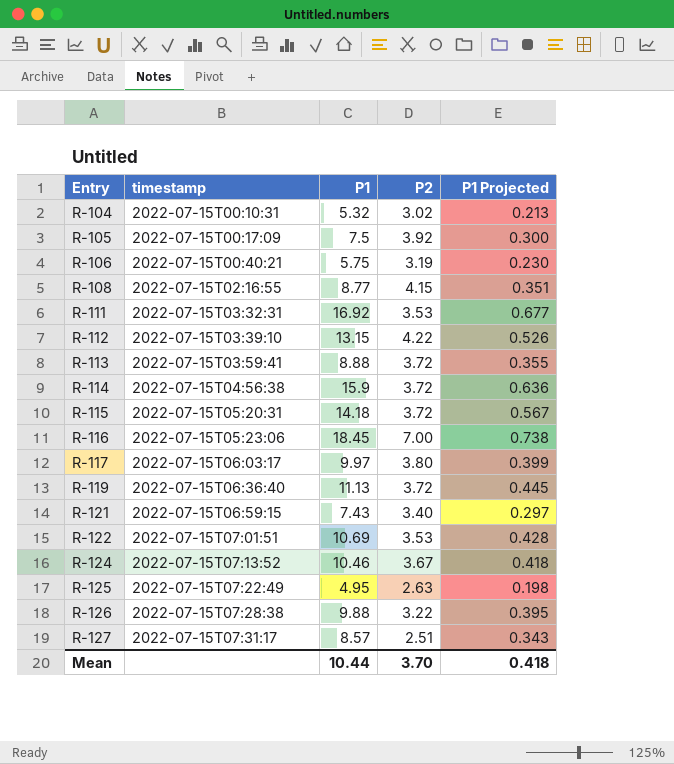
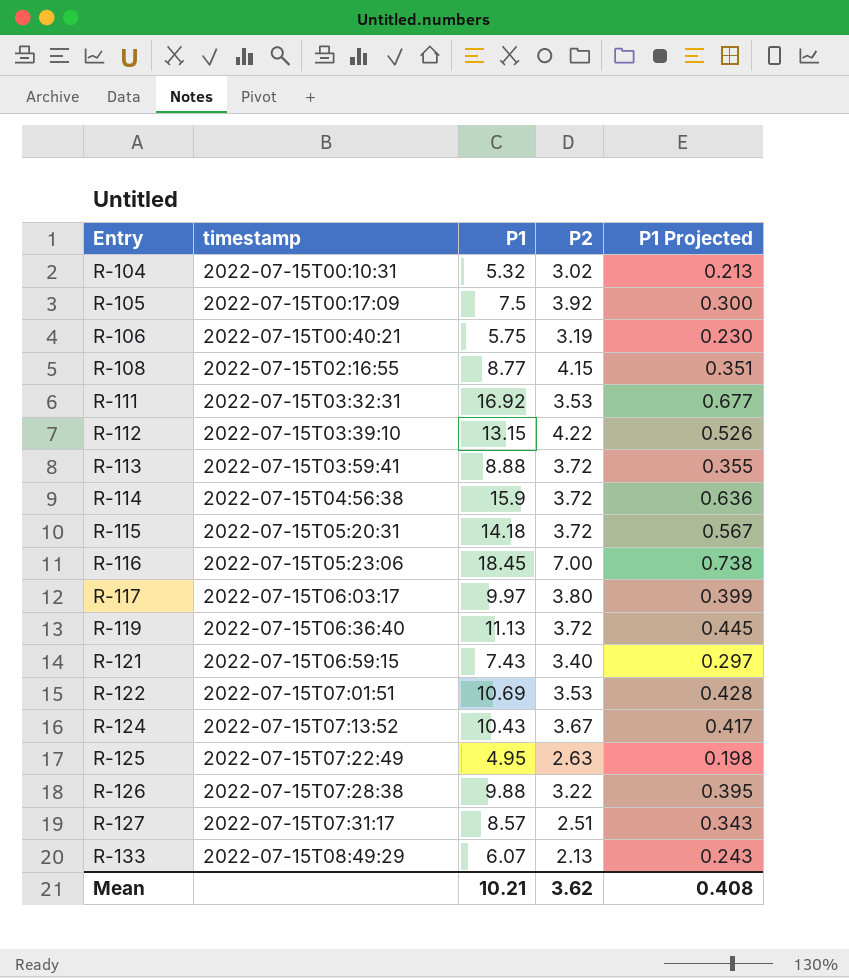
R-124 | P1: 10.46 -> 10.43
R-124 | P1 Projected: 0.418 -> 0.417
row R-133: none -> 2022-07-15T08:49:29 | 6.07 | 2.13 | 0.243
Mean | P1: 10.44 -> 10.21
Mean | P2: 3.70 -> 3.62
Mean | P1 Projected: 0.418 -> 0.408

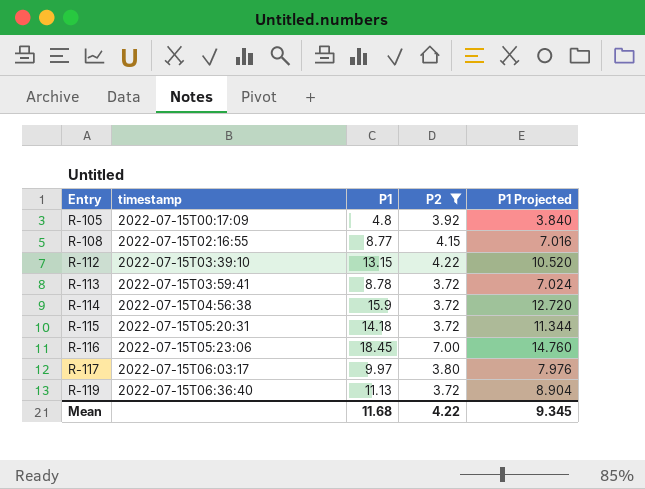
filter: none -> P2 >= 3.72
column P1 Projected | formula: [P1] * 0.04 -> [P1] * 0.8
R-105 | P1: 7.5 -> 4.8
R-113 | P1: 8.88 -> 8.78
Mean | P1: 10.21 -> 11.68
Mean | P2: 3.62 -> 4.22
Mean | P1 Projected: 0.408 -> 9.345

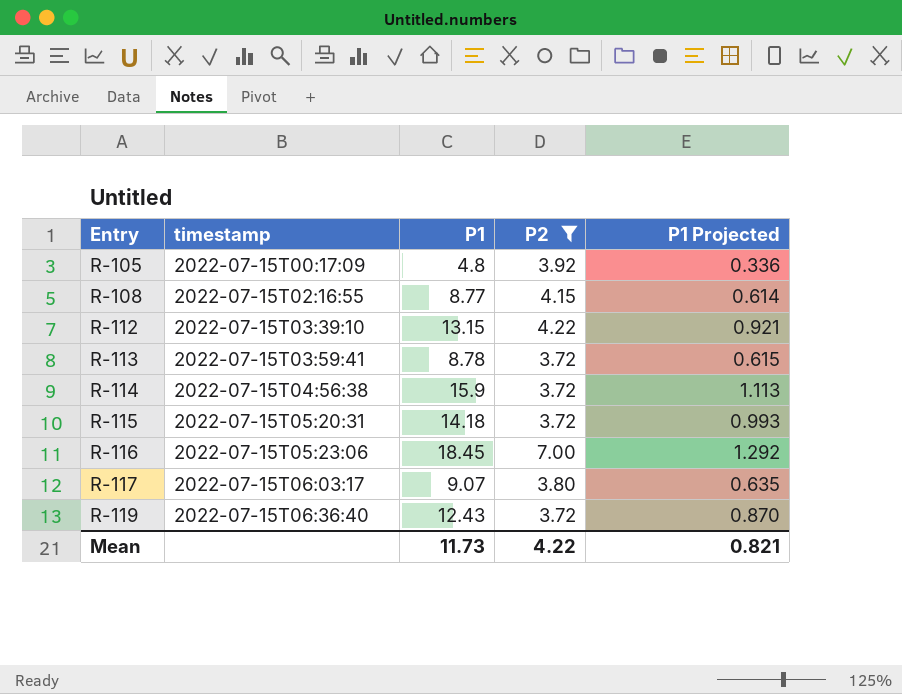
column P1 Projected | formula: [P1] * 0.8 -> [P1] * 0.07
R-117 | P1: 9.97 -> 9.07
R-119 | P1: 11.13 -> 12.43
Mean | P1: 11.68 -> 11.73
Mean | P1 Projected: 9.345 -> 0.821

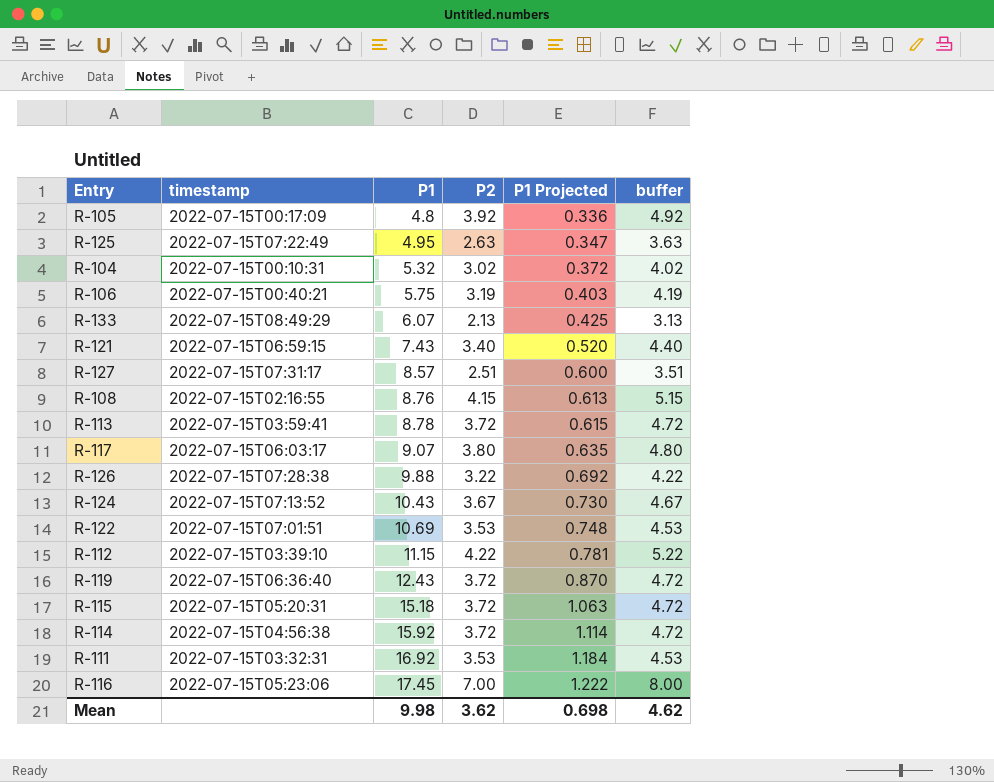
filter: P2 >= 3.72 -> none
row order: Entry ascending -> P1 ascending
column buffer | formula: none -> [P2] + 1
R-108 | P1: 8.77 -> 8.76
R-108 | P1 Projected: 0.614 -> 0.613
R-112 | P1: 13.15 -> 11.15
R-112 | P1 Projected: 0.921 -> 0.781
R-115 | P1: 14.18 -> 15.18
R-115 | P1 Projected: 0.993 -> 1.063
R-114 | P1: 15.9 -> 15.92
R-114 | P1 Projected: 1.113 -> 1.114
R-116 | P1: 18.45 -> 17.45
R-116 | P1 Projected: 1.292 -> 1.222
Mean | P1: 11.73 -> 9.98
Mean | P2: 4.22 -> 3.62
Mean | P1 Projected: 0.821 -> 0.698

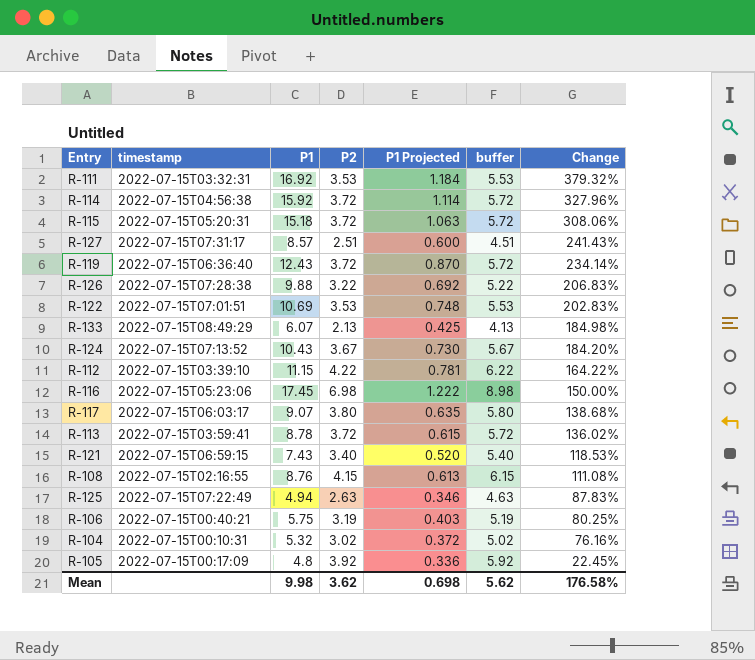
row order: P1 ascending -> Change descending
column buffer | formula: [P2] + 1 -> [P2] + 2
column Change | formula: none -> ([P1] - [P2]) / [P2]
R-116 | P2: 7.00 -> 6.98
R-125 | P1: 4.95 -> 4.94
R-125 | P1 Projected: 0.347 -> 0.346
Mean | buffer: 4.62 -> 5.62

